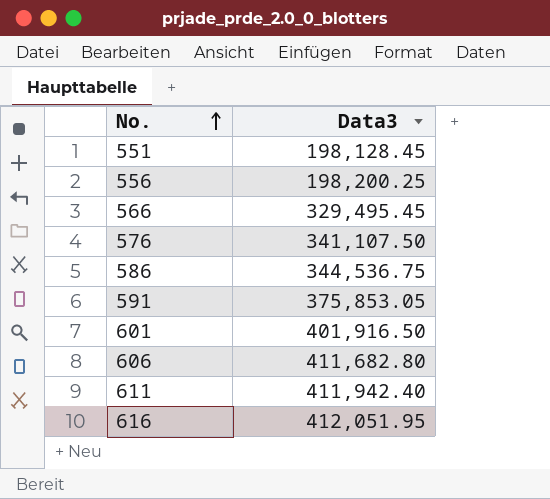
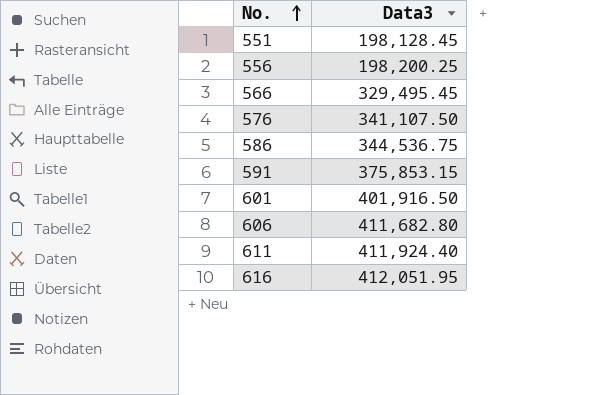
591 | Data3: 375,853.05 -> 375,853.15
611 | Data3: 411,942.40 -> 411,924.40

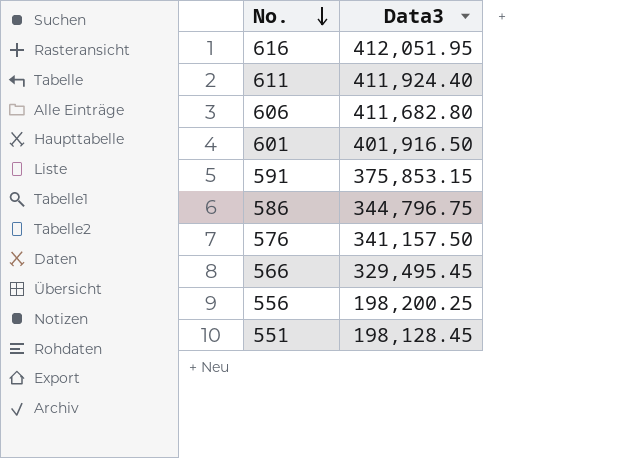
row order: No. ascending -> No. descending
586 | Data3: 344,536.75 -> 344,796.75
576 | Data3: 341,107.50 -> 341,157.50

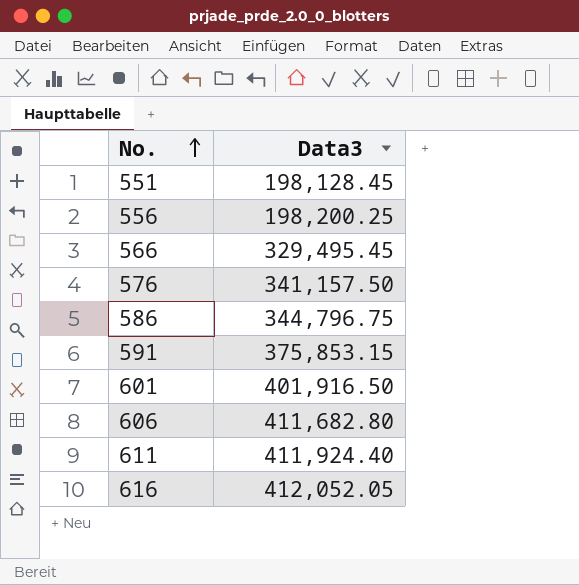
row order: No. descending -> No. ascending
616 | Data3: 412,051.95 -> 412,052.05

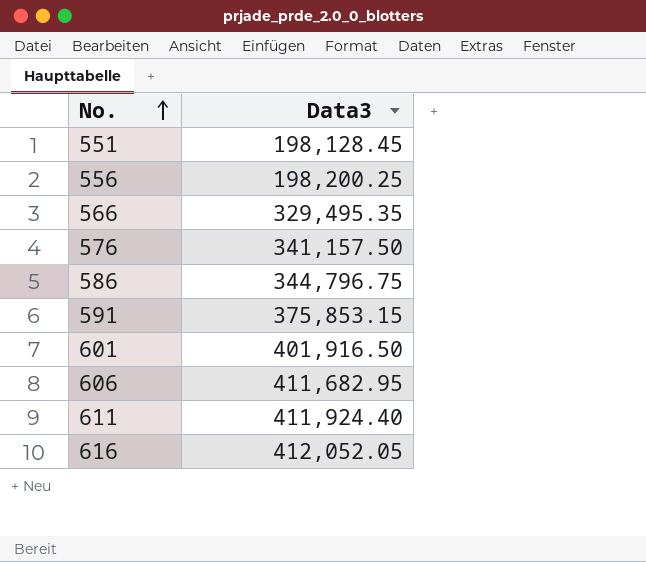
566 | Data3: 329,495.45 -> 329,495.35
606 | Data3: 411,682.80 -> 411,682.95

